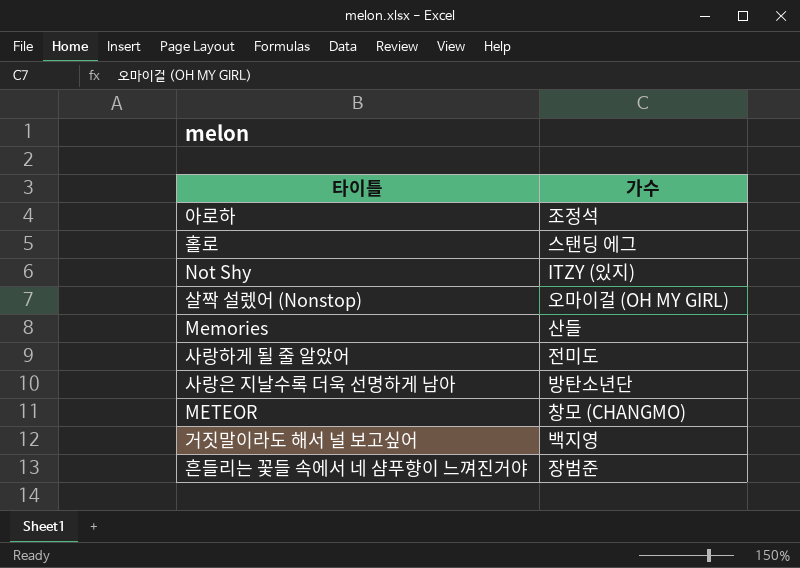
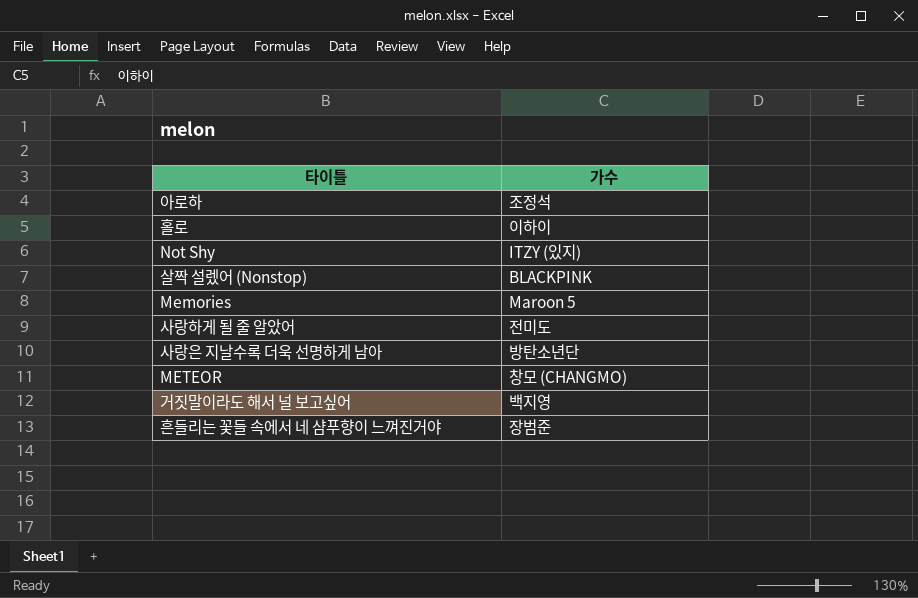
홀로 | 가수: 스탠딩 에그 -> 이하이
살짝 설렜어 (Nonstop) | 가수: 오마이걸 (OH MY GIRL) -> BLACKPINK
Memories | 가수: 산들 -> Maroon 5

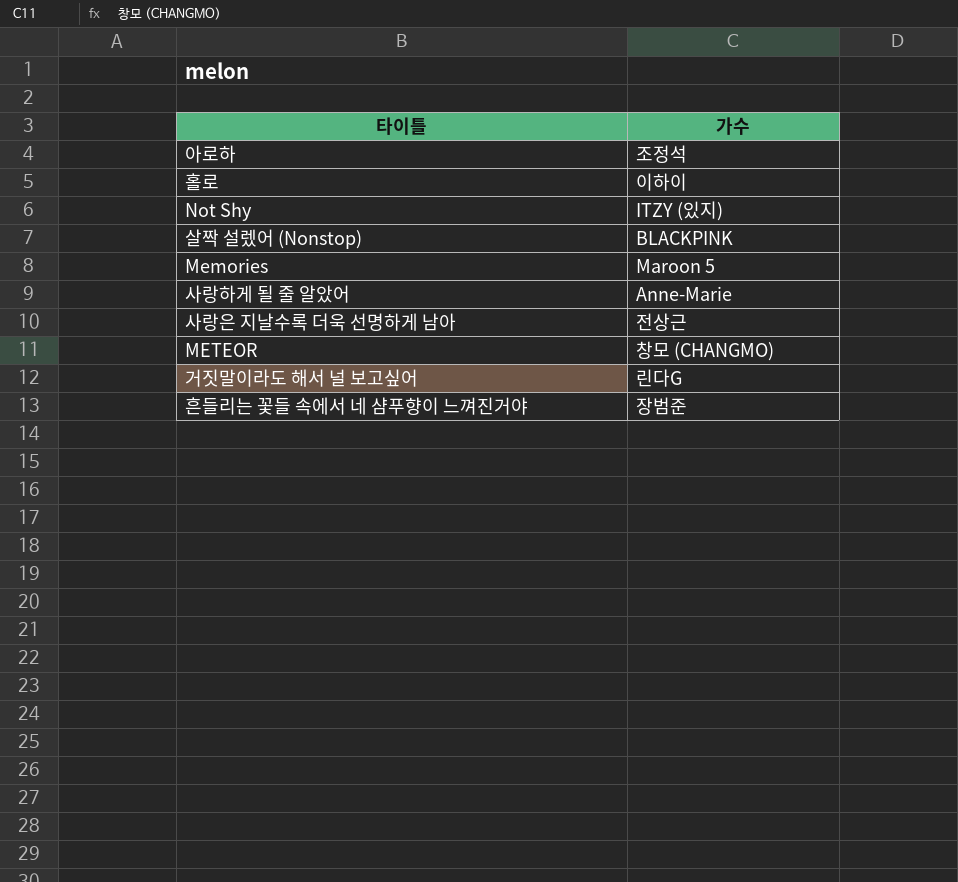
사랑하게 될 줄 알았어 | 가수: 전미도 -> Anne-Marie
사랑은 지날수록 더욱 선명하게 남아 | 가수: 방탄소년단 -> 전상근
거짓말이라도 해서 널 보고싶어 | 가수: 백지영 -> 린다G

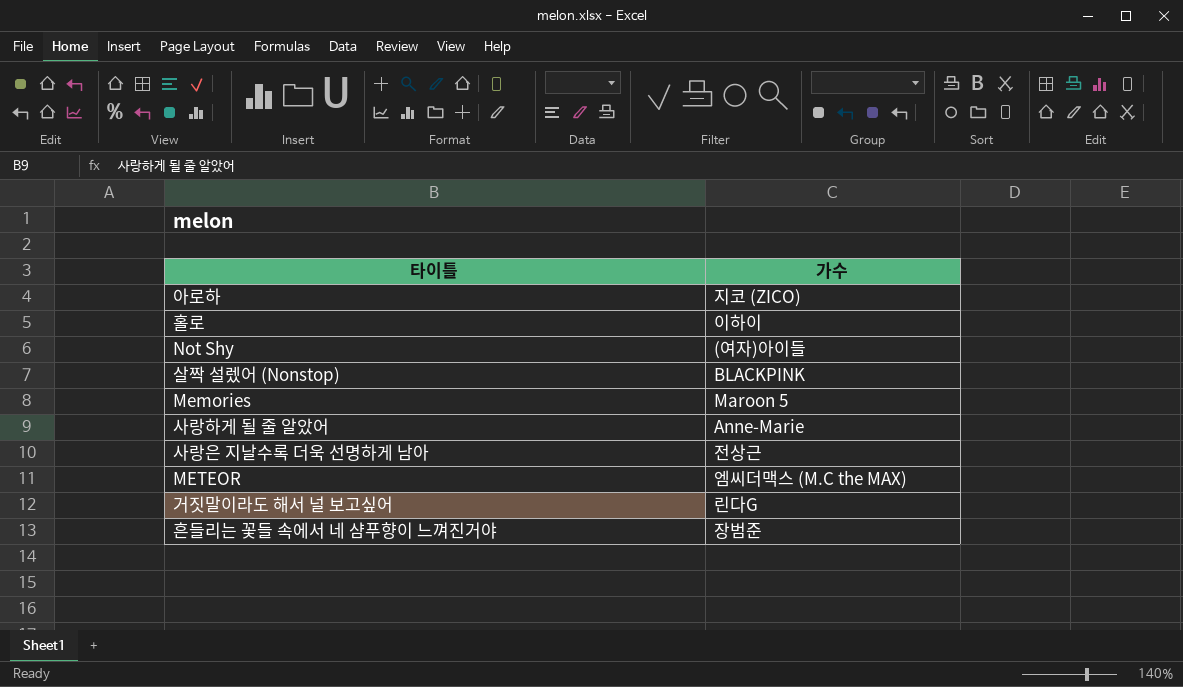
아로하 | 가수: 조정석 -> 지코 (ZICO)
Not Shy | 가수: ITZY (있지) -> (여자)아이들
METEOR | 가수: 창모 (CHANGMO) -> 엠씨더맥스 (M.C the MAX)

